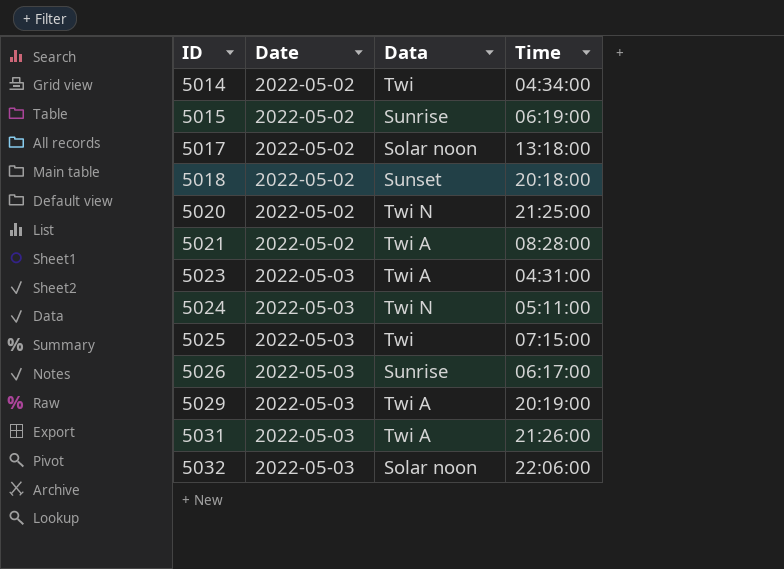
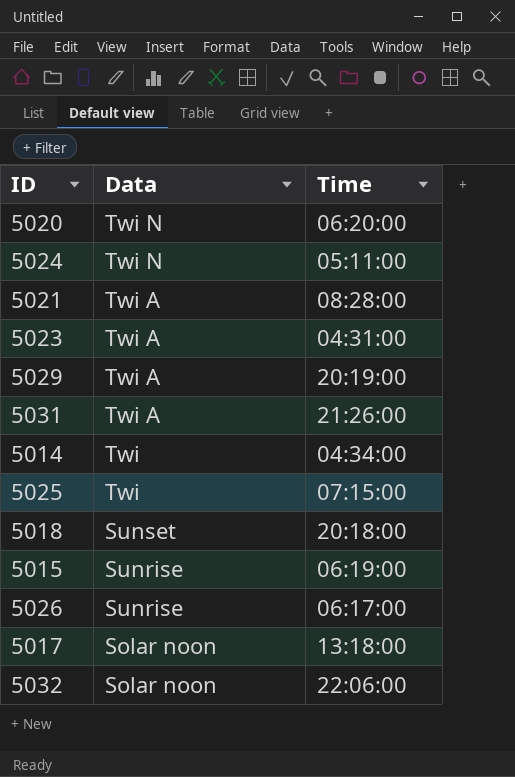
row order: ID ascending -> Data descending
column Date | position: 2 -> none
5020 | Time: 21:25:00 -> 06:20:00

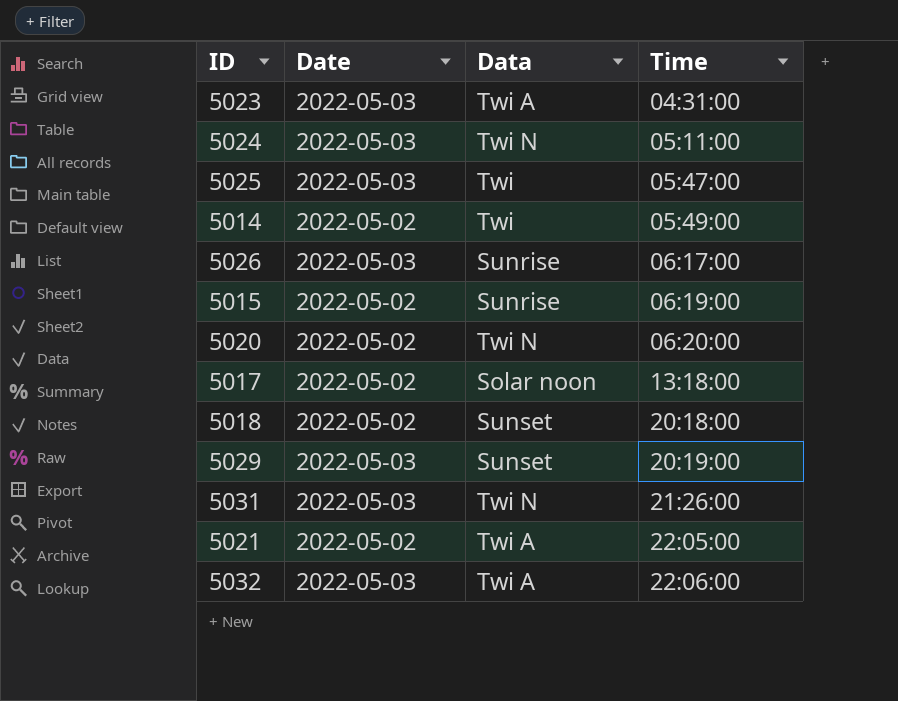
row order: Data descending -> Time ascending
column Date | position: none -> 2
5025 | Time: 07:15:00 -> 05:47:00
5014 | Time: 04:34:00 -> 05:49:00
5029 | Data: Twi A -> Sunset
5031 | Data: Twi A -> Twi N
5021 | Time: 08:28:00 -> 22:05:00
5032 | Data: Solar noon -> Twi A

